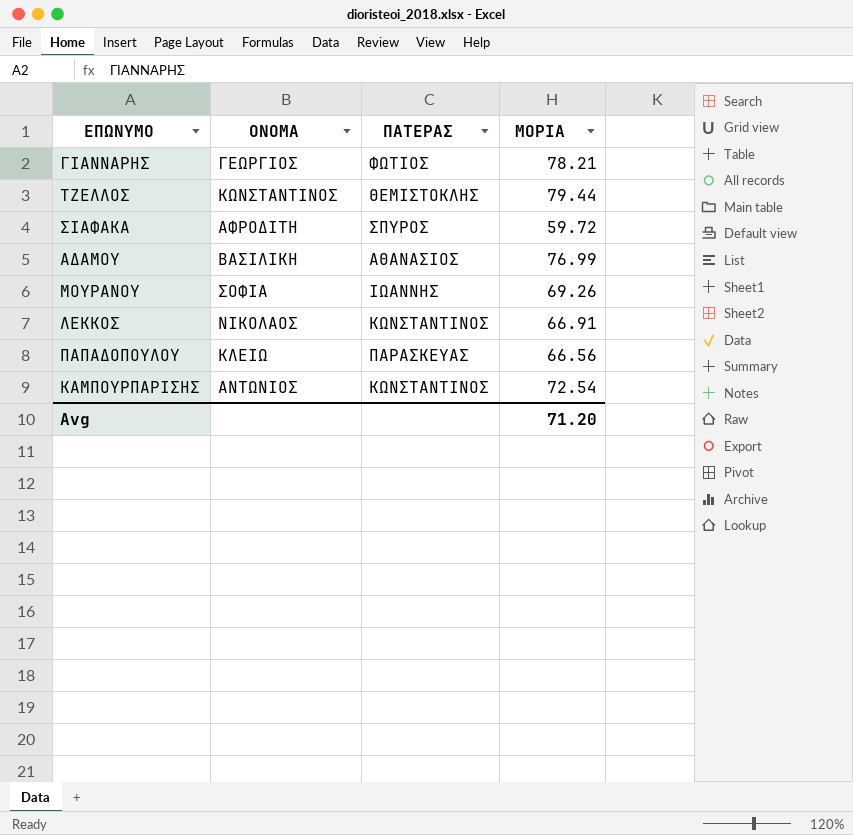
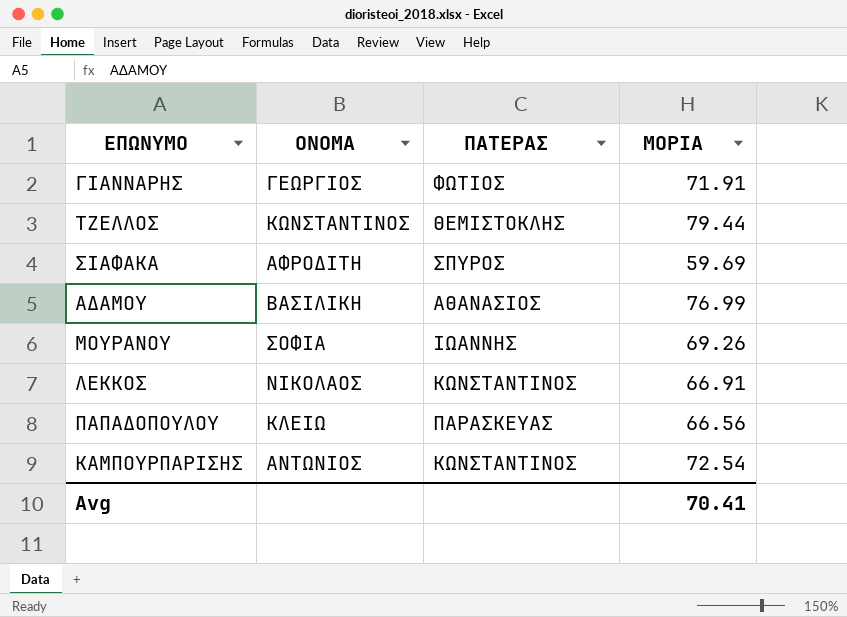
ΓΙΑΝΝΑΡΗΣ | ΜΟΡΙΑ: 78.21 -> 71.91
ΣΙΑΦΑΚΑ | ΜΟΡΙΑ: 59.72 -> 59.69
Avg | ΜΟΡΙΑ: 71.20 -> 70.41

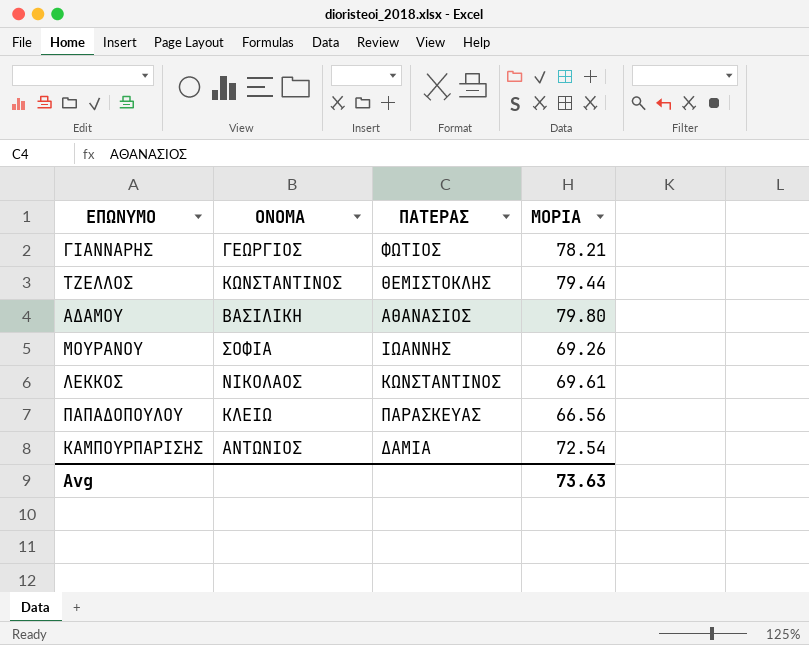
row ΣΙΑΦΑΚΑ: ΑΦΡΟΔΙΤΗ | ΣΠΥΡΟΣ | 59.69 -> none
ΓΙΑΝΝΑΡΗΣ | ΜΟΡΙΑ: 71.91 -> 78.21
ΑΔΑΜΟΥ | ΜΟΡΙΑ: 76.99 -> 79.80
ΛΕΚΚΟΣ | ΜΟΡΙΑ: 66.91 -> 69.61
ΚΑΜΠΟΥΡΠΑΡΙΣΗΣ | ΠΑΤΕΡΑΣ: ΚΩΝΣΤΑΝΤΙΝΟΣ -> ΔΑΜΙΑ
Avg | ΜΟΡΙΑ: 70.41 -> 73.63

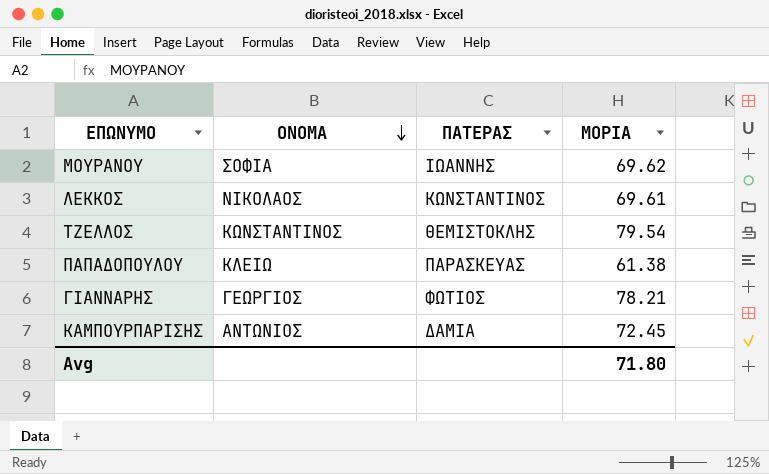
row order: none -> ΟΝΟΜΑ descending
row ΑΔΑΜΟΥ: ΒΑΣΙΛΙΚΗ | ΑΘΑΝΑΣΙΟΣ | 79.80 -> none
ΜΟΥΡΑΝΟΥ | ΜΟΡΙΑ: 69.26 -> 69.62
ΤΖΕΛΛΟΣ | ΜΟΡΙΑ: 79.44 -> 79.54
ΠΑΠΑΔΟΠΟΥΛΟΥ | ΜΟΡΙΑ: 66.56 -> 61.38
ΚΑΜΠΟΥΡΠΑΡΙΣΗΣ | ΜΟΡΙΑ: 72.54 -> 72.45
Avg | ΜΟΡΙΑ: 73.63 -> 71.80

